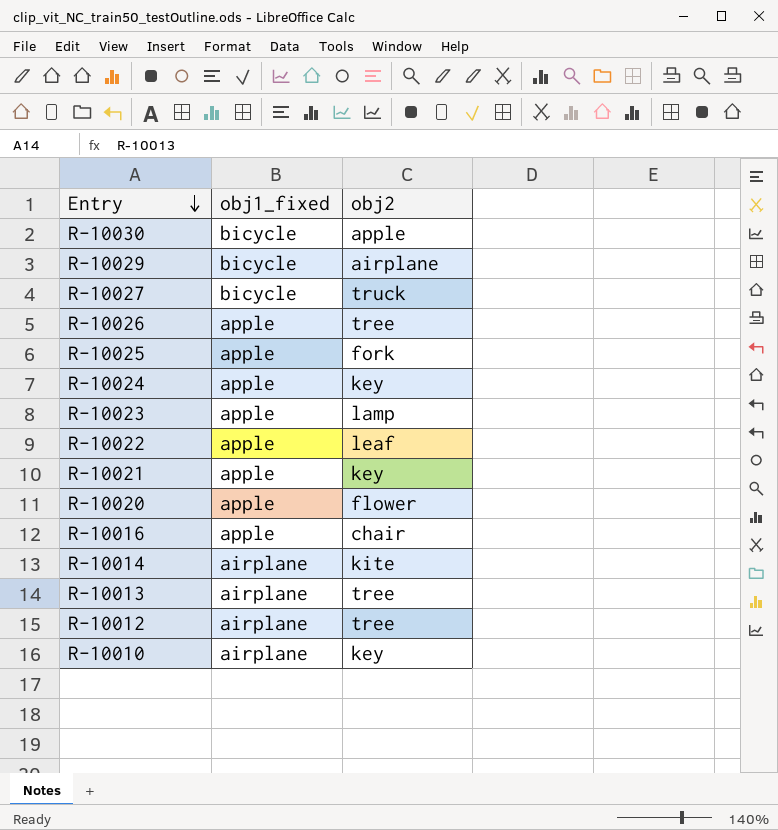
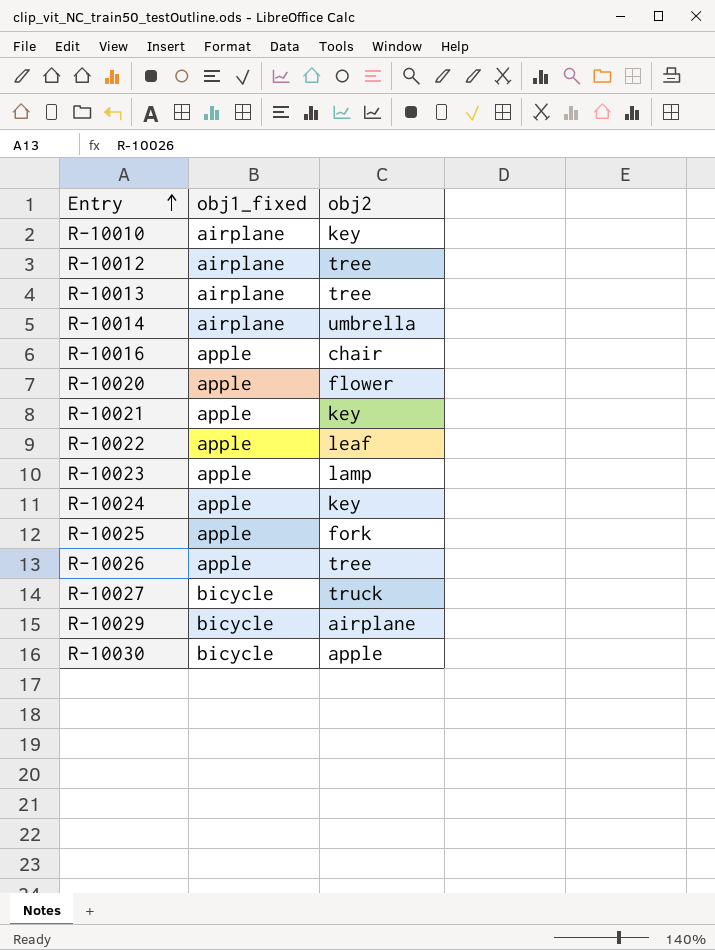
row order: Entry descending -> Entry ascending
R-10014 | obj2: kite -> umbrella

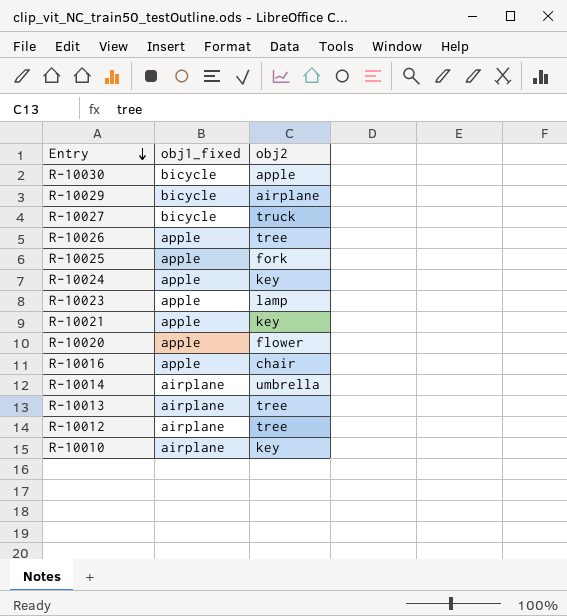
row order: Entry ascending -> Entry descending
row R-10022: apple | leaf -> none

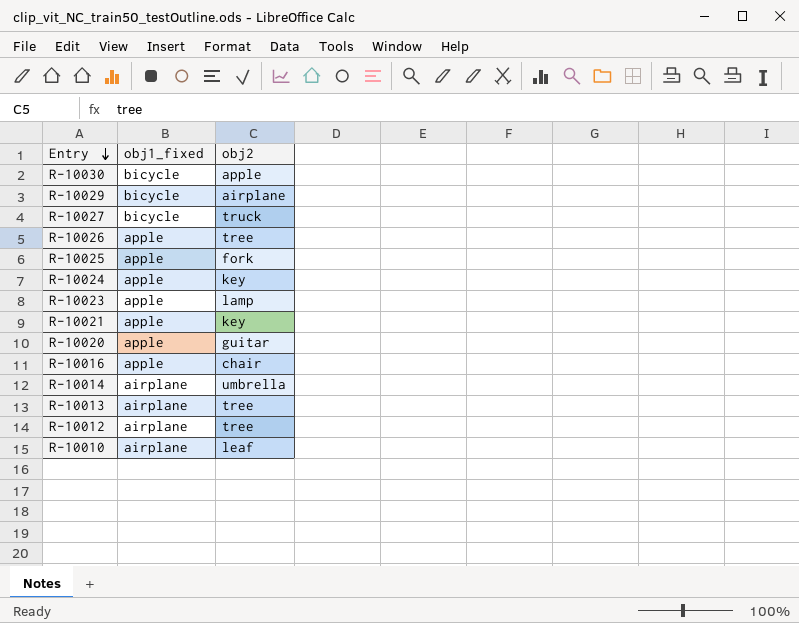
R-10020 | obj2: flower -> guitar
R-10010 | obj2: key -> leaf

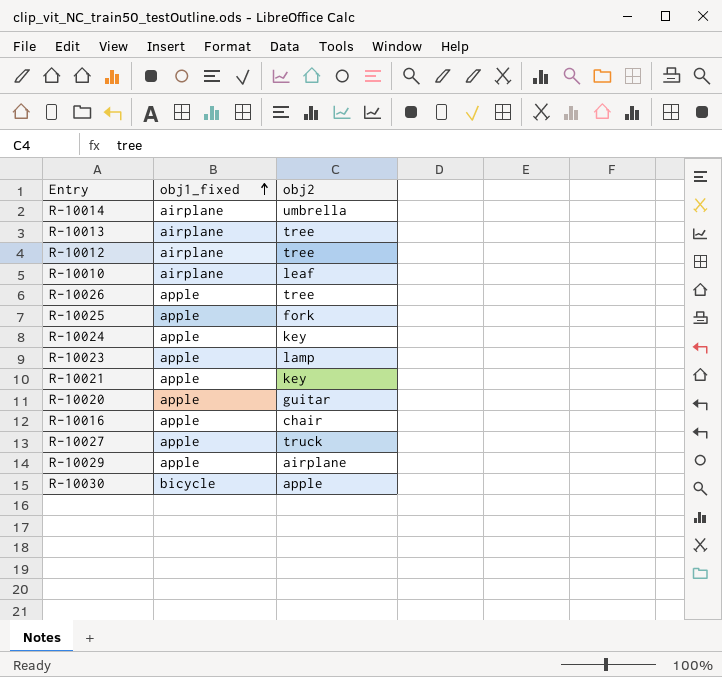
row order: Entry descending -> obj1_fixed ascending
R-10027 | obj1_fixed: bicycle -> apple
R-10029 | obj1_fixed: bicycle -> apple

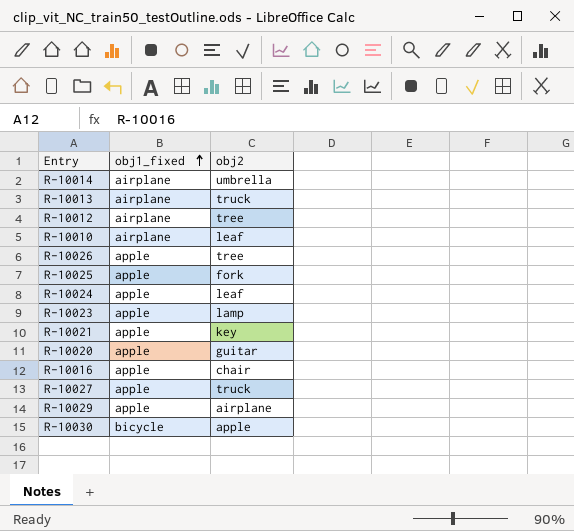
R-10013 | obj2: tree -> truck
R-10024 | obj2: key -> leaf

